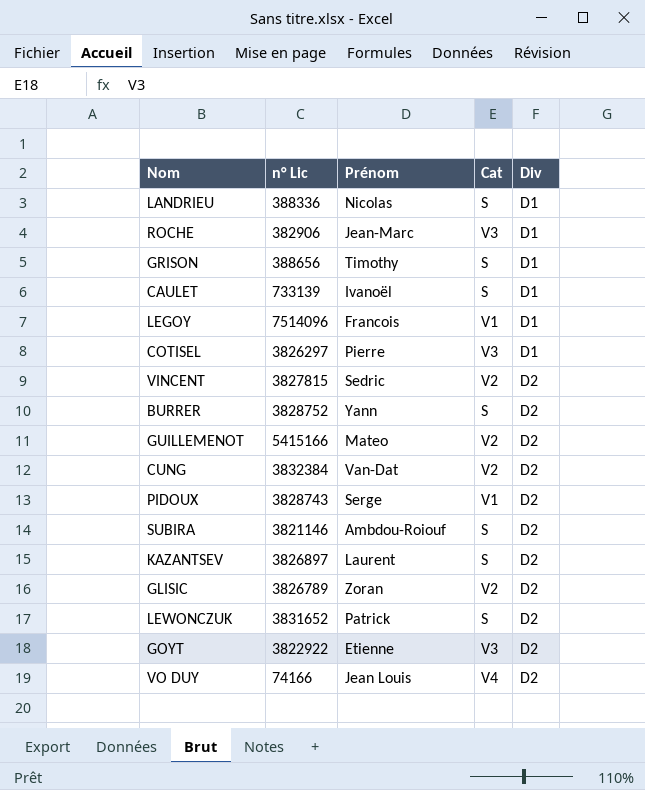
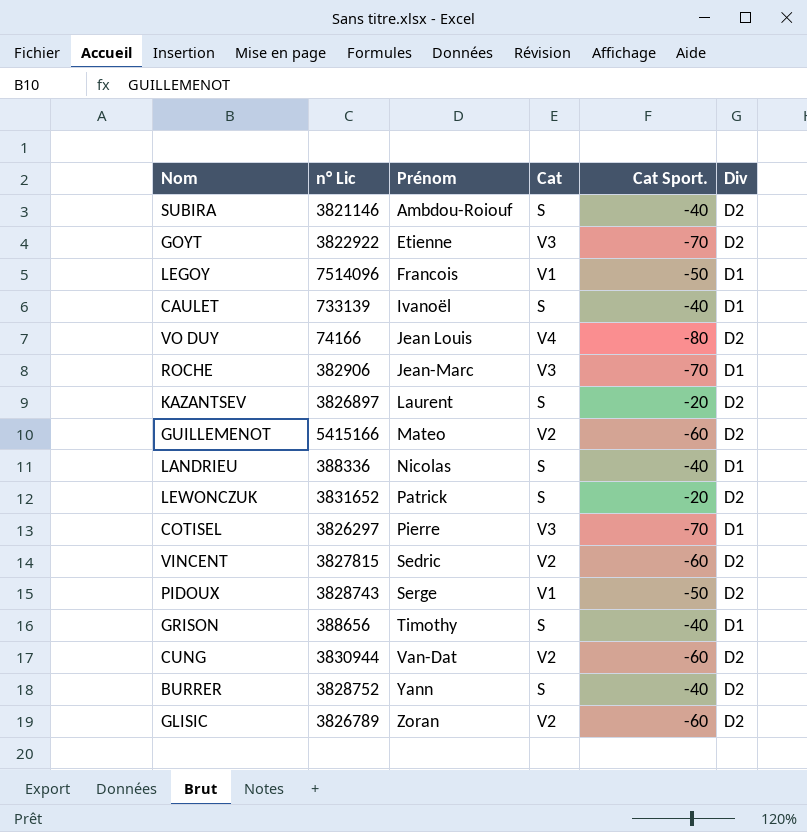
row order: Div ascending -> Prénom ascending
column Cat Sport. | position: none -> 5
CUNG | n° Lic: 3832384 -> 3830944

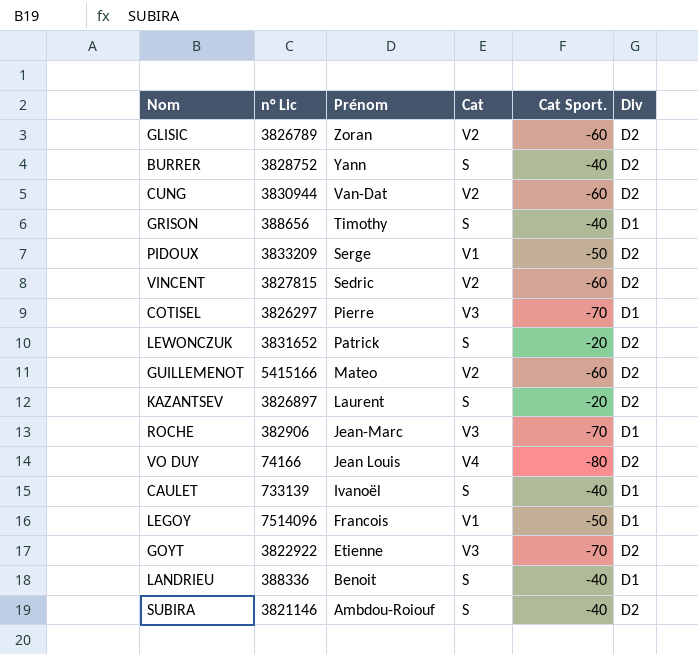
row order: Prénom ascending -> Prénom descending
PIDOUX | n° Lic: 3828743 -> 3833209
LANDRIEU | Prénom: Nicolas -> Benoit

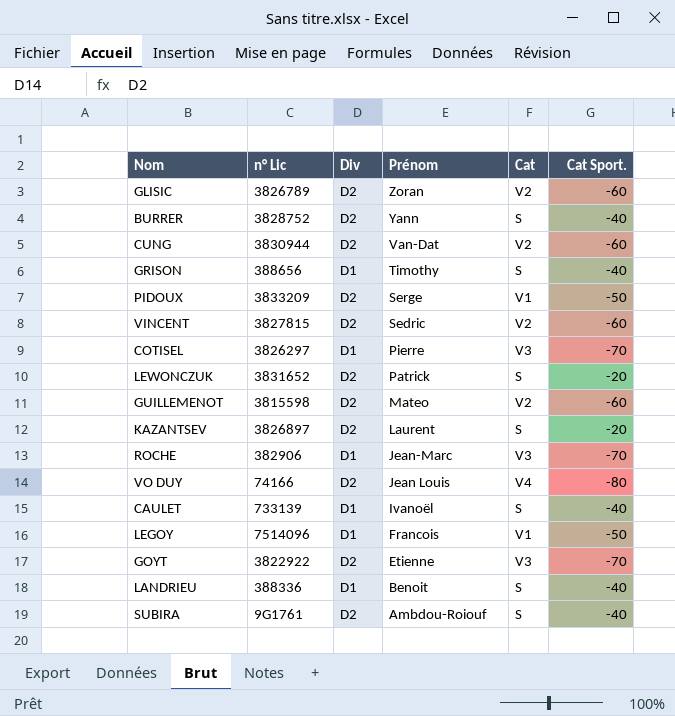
column Div | position: 6 -> 3
GUILLEMENOT | n° Lic: 5415166 -> 3815598
SUBIRA | n° Lic: 3821146 -> 9G1761

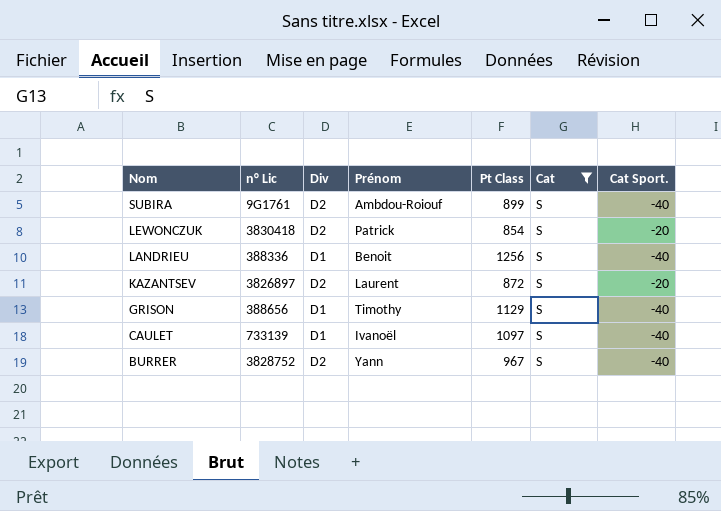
filter: none -> Cat = S
row order: Prénom descending -> Nom descending
column Pt Class | position: none -> 5
LEWONCZUK | n° Lic: 3831652 -> 3830418

